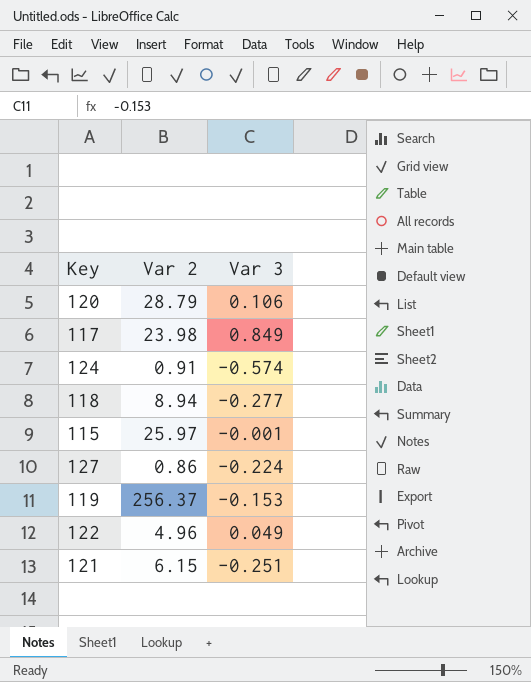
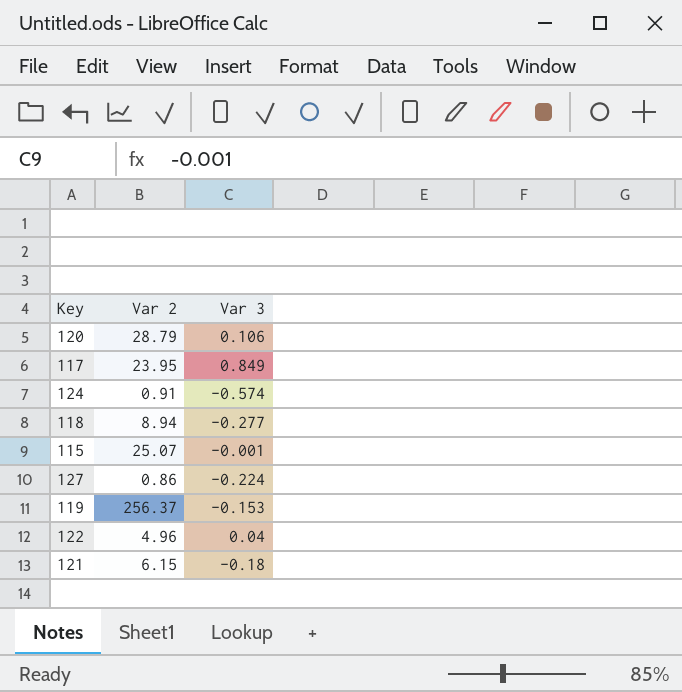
117 | Var 2: 23.98 -> 23.95
115 | Var 2: 25.97 -> 25.07
122 | Var 3: 0.049 -> 0.04
121 | Var 3: -0.251 -> -0.18

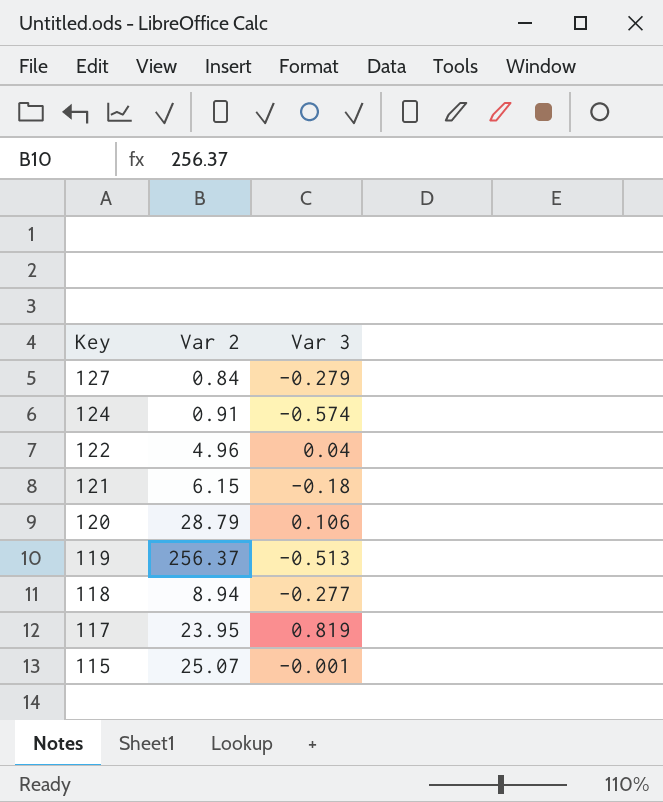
row order: none -> Key descending
127 | Var 2: 0.86 -> 0.84
127 | Var 3: -0.224 -> -0.279
119 | Var 3: -0.153 -> -0.513
117 | Var 3: 0.849 -> 0.819

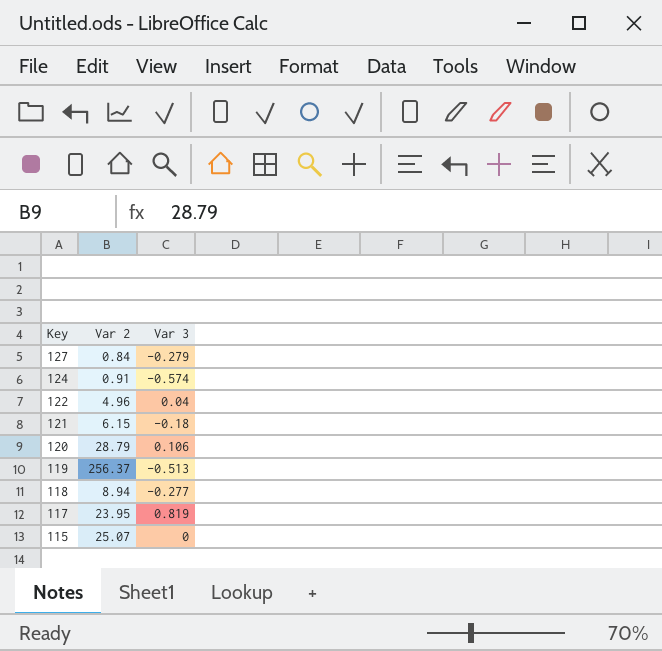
115 | Var 3: -0.001 -> 0

